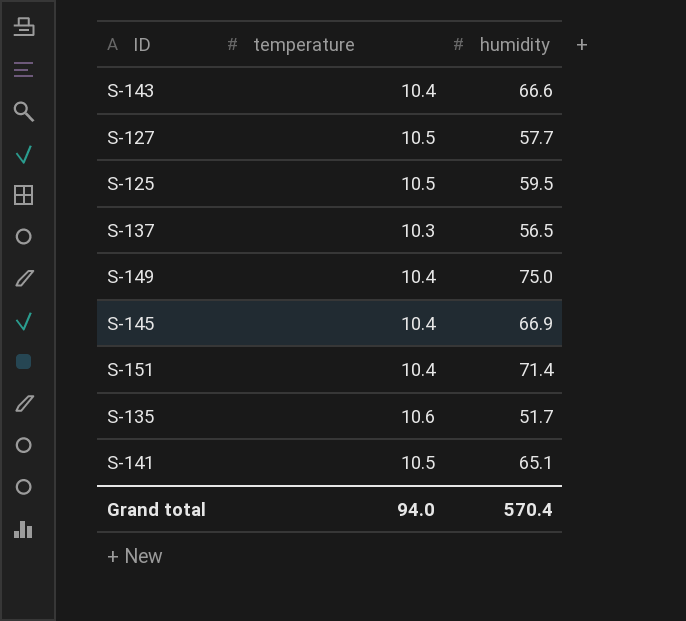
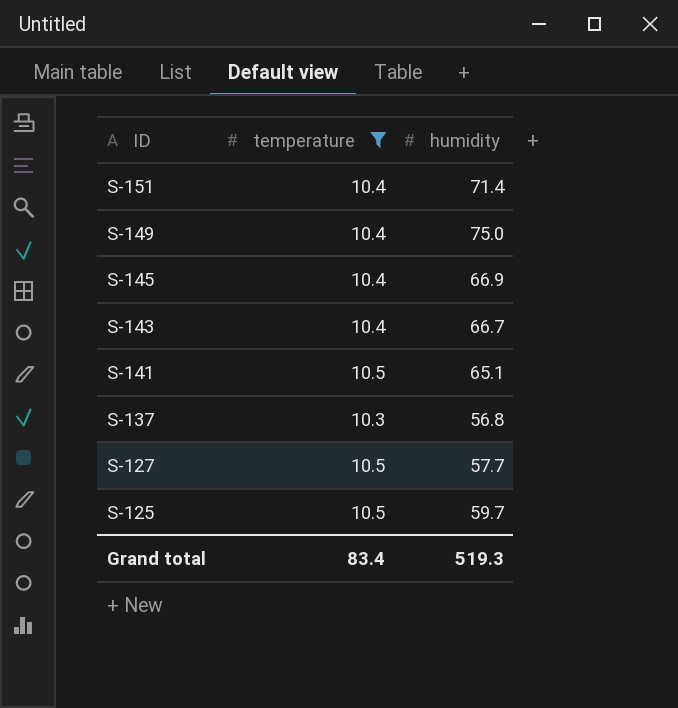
filter: none -> temperature != 10.6
row order: none -> ID descending
S-143 | humidity: 66.6 -> 66.7
S-137 | humidity: 56.5 -> 56.8
S-125 | humidity: 59.5 -> 59.7
Grand total | temperature: 94.0 -> 83.4
Grand total | humidity: 570.4 -> 519.3

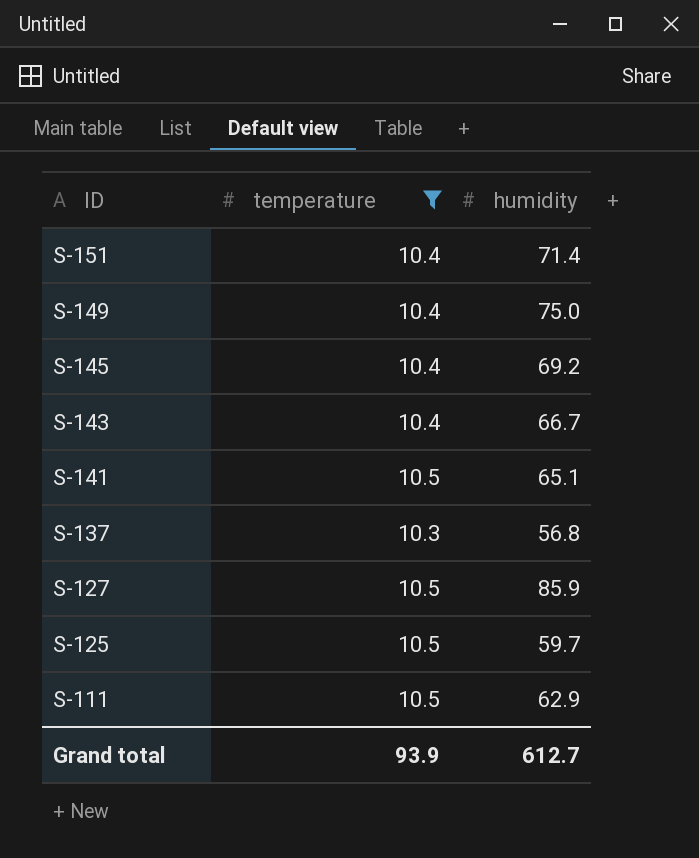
S-145 | humidity: 66.9 -> 69.2
S-127 | humidity: 57.7 -> 85.9
row S-111: none -> 10.5 | 62.9
Grand total | temperature: 83.4 -> 93.9
Grand total | humidity: 519.3 -> 612.7

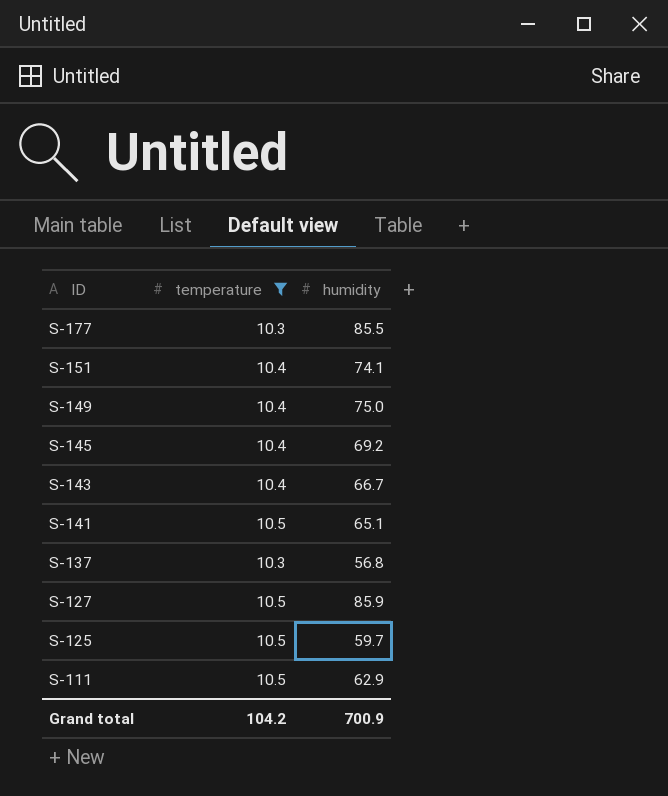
row S-177: none -> 10.3 | 85.5
S-151 | humidity: 71.4 -> 74.1
Grand total | temperature: 93.9 -> 104.2
Grand total | humidity: 612.7 -> 700.9

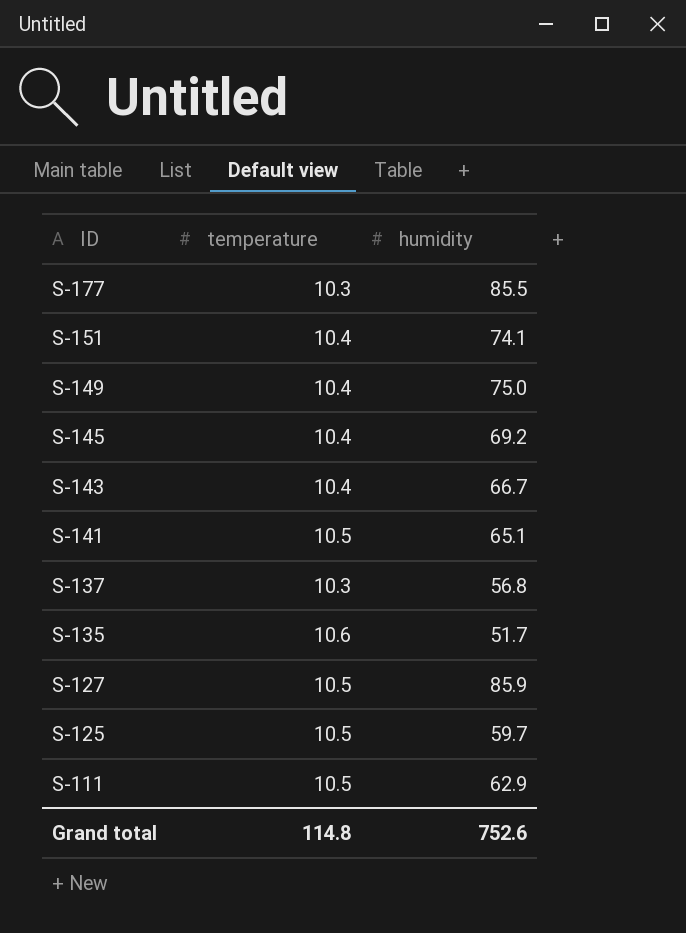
filter: temperature != 10.6 -> none
Grand total | temperature: 104.2 -> 114.8
Grand total | humidity: 700.9 -> 752.6

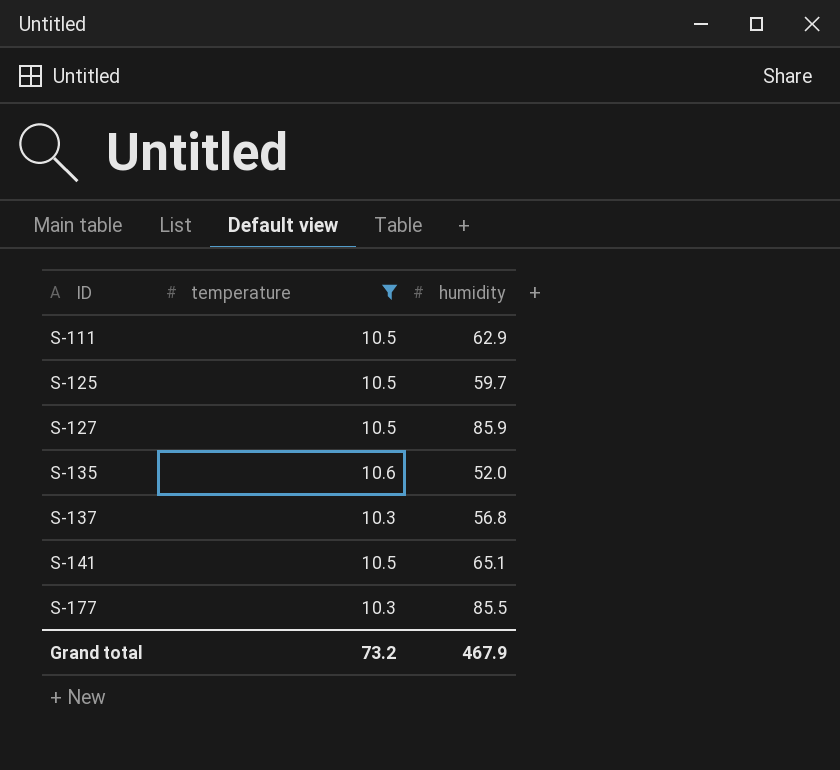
filter: none -> temperature != 10.4
row order: ID descending -> ID ascending
S-135 | humidity: 51.7 -> 52.0
Grand total | temperature: 114.8 -> 73.2
Grand total | humidity: 752.6 -> 467.9

